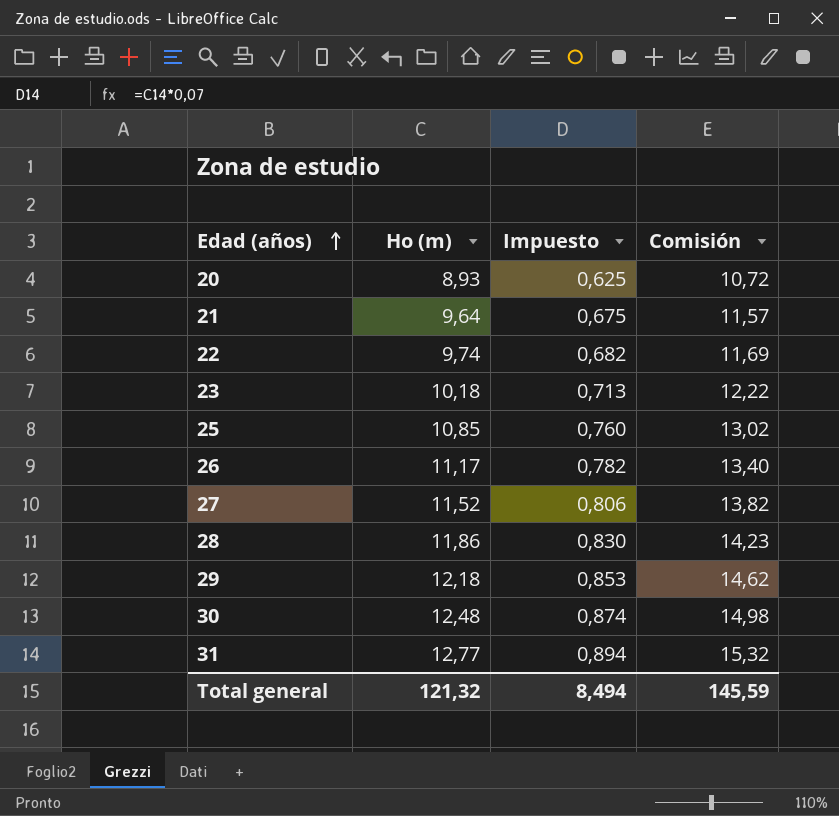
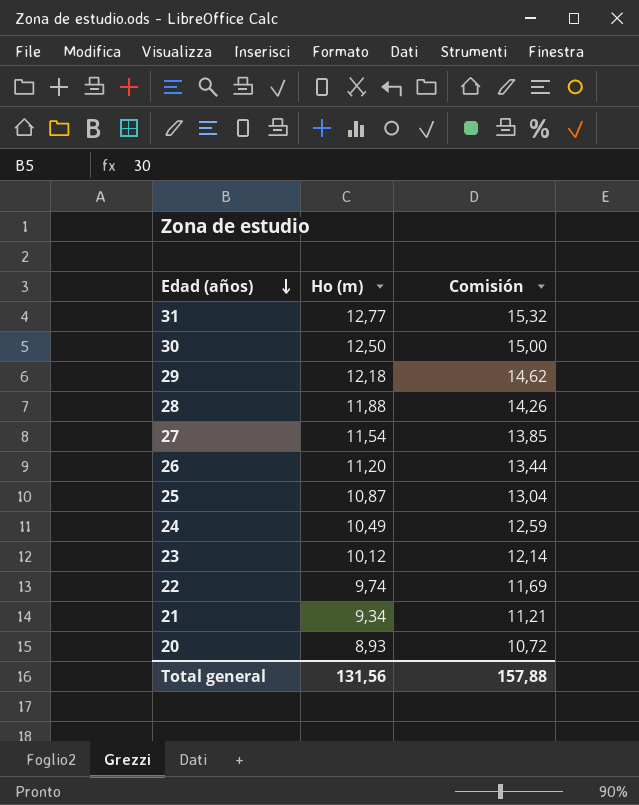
row order: Edad (años) ascending -> Edad (años) descending
column Impuesto | formula: [Ho (m)] * 0,07 -> none
30 | Ho (m): 12,48 -> 12,50
30 | Comisión: 14,98 -> 15,00
28 | Ho (m): 11,86 -> 11,88
28 | Comisión: 14,23 -> 14,26
27 | Ho (m): 11,52 -> 11,54
27 | Comisión: 13,82 -> 13,85
26 | Ho (m): 11,17 -> 11,20
26 | Comisión: 13,40 -> 13,44
25 | Ho (m): 10,85 -> 10,87
25 | Comisión: 13,02 -> 13,04
row 24: none -> 10,49 | 12,59
23 | Ho (m): 10,18 -> 10,12
23 | Comisión: 12,22 -> 12,14
21 | Ho (m): 9,64 -> 9,34
21 | Comisión: 11,57 -> 11,21
Total general | Ho (m): 121,32 -> 131,56
Total general | Comisión: 145,59 -> 157,88

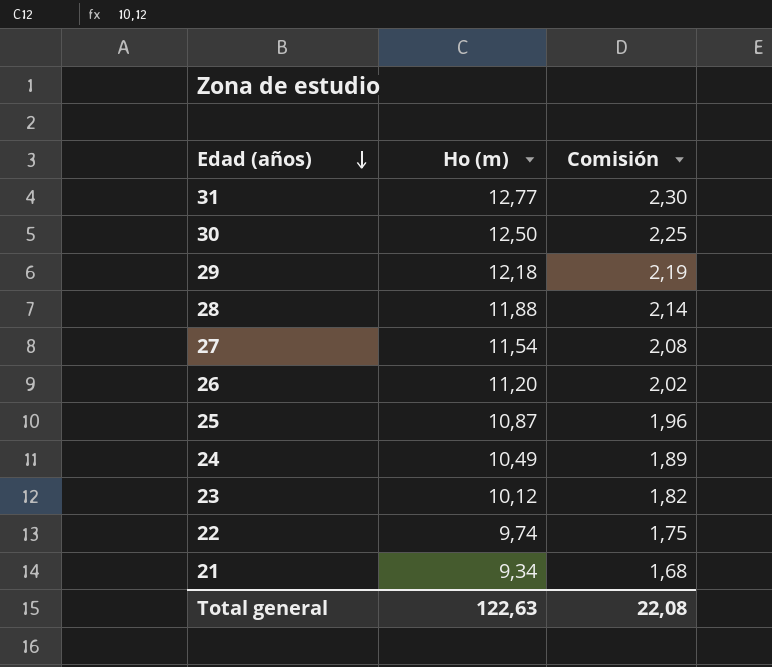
column Comisión | formula: [Ho (m)] * 1,2 -> [Ho (m)] * 0,18
row 20: 8,93 | 10,72 -> none
Total general | Ho (m): 131,56 -> 122,63
Total general | Comisión: 157,88 -> 22,08

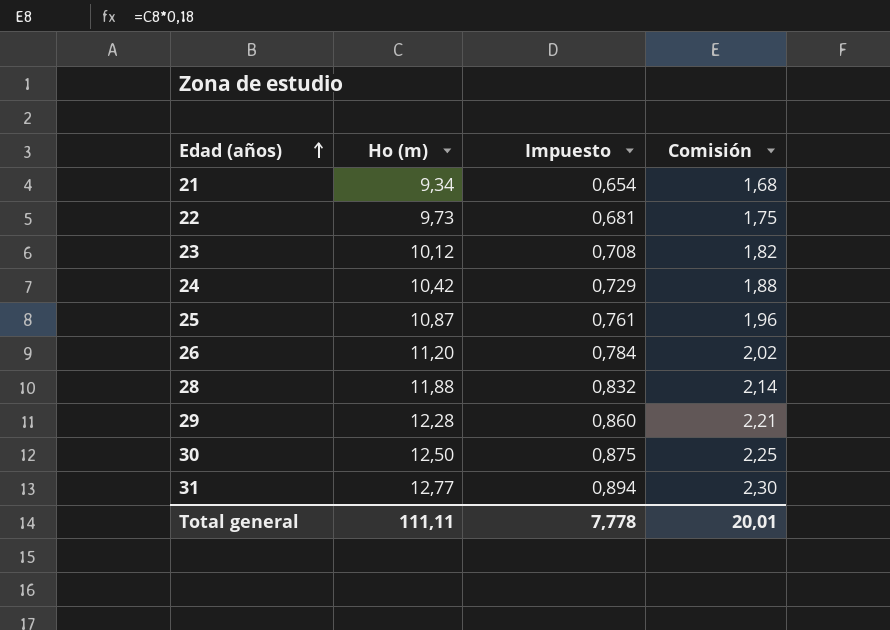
row order: Edad (años) descending -> Edad (años) ascending
column Impuesto | formula: none -> [Ho (m)] * 0,07
row 27: 11,54 | 2,08 -> none
22 | Ho (m): 9,74 -> 9,73
24 | Ho (m): 10,49 -> 10,42
24 | Comisión: 1,89 -> 1,88
29 | Ho (m): 12,18 -> 12,28
29 | Comisión: 2,19 -> 2,21
Total general | Ho (m): 122,63 -> 111,11
Total general | Comisión: 22,08 -> 20,01

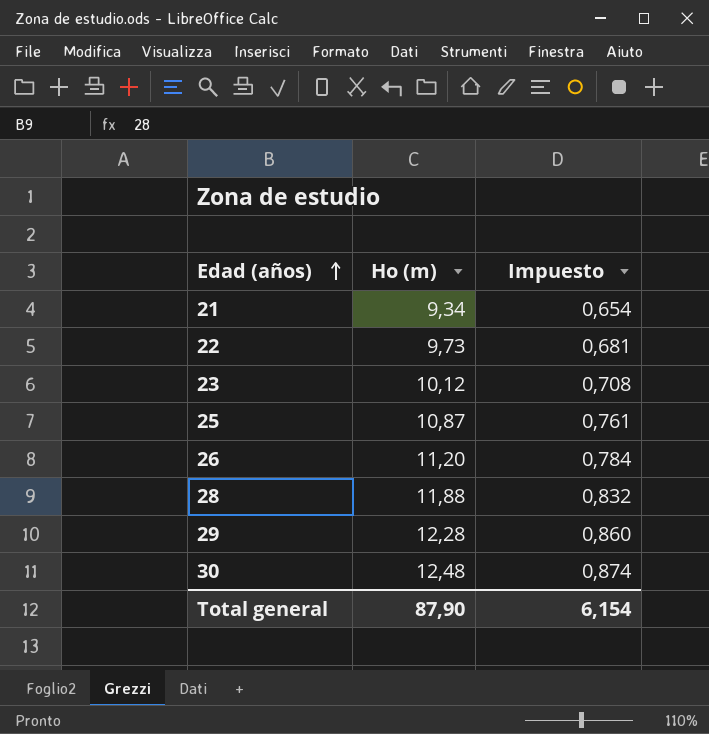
column Comisión | formula: [Ho (m)] * 0,18 -> none
row 24: 10,42 | 0,729 | 1,88 -> none
row 31: 12,77 | 0,894 | 2,30 -> none
30 | Ho (m): 12,50 -> 12,48
30 | Impuesto: 0,875 -> 0,874
Total general | Ho (m): 111,11 -> 87,90
Total general | Impuesto: 7,778 -> 6,154

